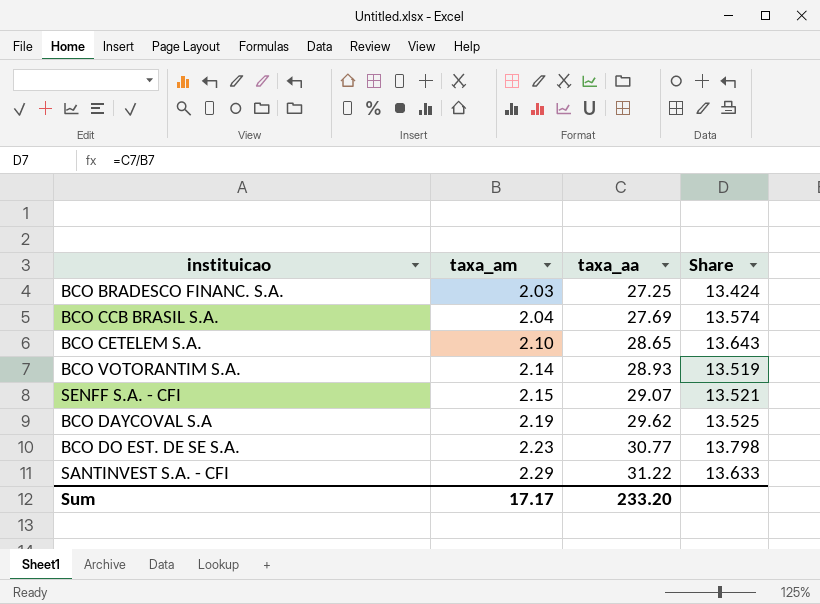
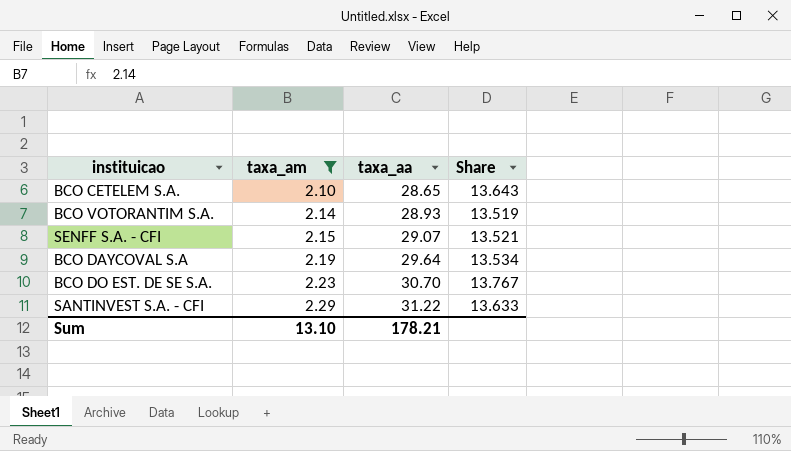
filter: none -> taxa_am >= 2.10
BCO DAYCOVAL S.A | taxa_aa: 29.62 -> 29.64
BCO DAYCOVAL S.A | Share: 13.525 -> 13.534
BCO DO EST. DE SE S.A. | taxa_aa: 30.77 -> 30.70
BCO DO EST. DE SE S.A. | Share: 13.798 -> 13.767
Sum | taxa_am: 17.17 -> 13.10
Sum | taxa_aa: 233.20 -> 178.21

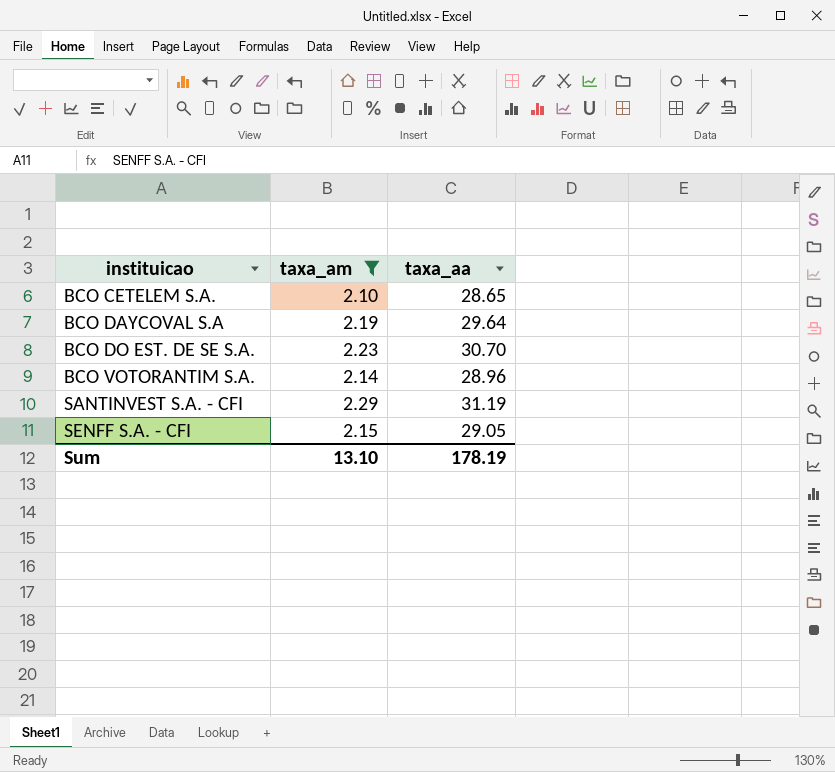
row order: taxa_am ascending -> instituicao ascending
column Share | formula: [taxa_aa] / [taxa_am] -> none
BCO VOTORANTIM S.A. | taxa_aa: 28.93 -> 28.96
SANTINVEST S.A. - CFI | taxa_aa: 31.22 -> 31.19
SENFF S.A. - CFI | taxa_aa: 29.07 -> 29.05
Sum | taxa_aa: 178.21 -> 178.19

